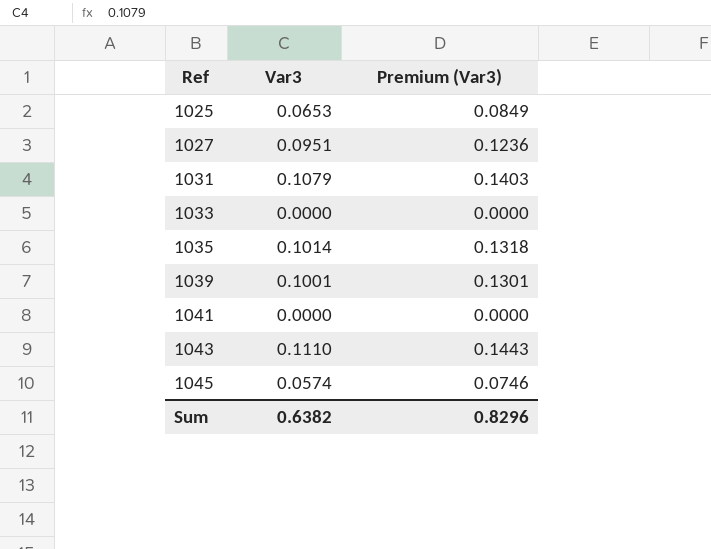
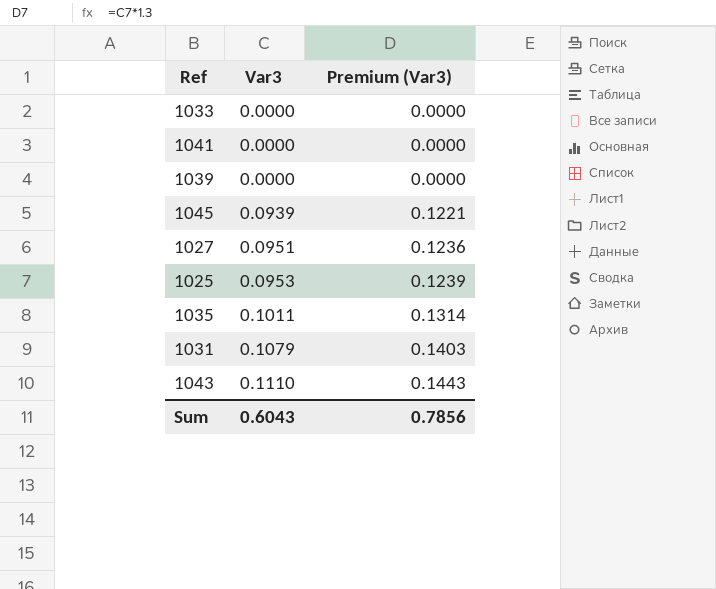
row order: Ref ascending -> Var3 ascending
1039 | Var3: 0.1001 -> 0.0000
1039 | Premium (Var3): 0.1301 -> 0.0000
1045 | Var3: 0.0574 -> 0.0939
1045 | Premium (Var3): 0.0746 -> 0.1221
1025 | Var3: 0.0653 -> 0.0953
1025 | Premium (Var3): 0.0849 -> 0.1239
1035 | Var3: 0.1014 -> 0.1011
1035 | Premium (Var3): 0.1318 -> 0.1314
Sum | Var3: 0.6382 -> 0.6043
Sum | Premium (Var3): 0.8296 -> 0.7856

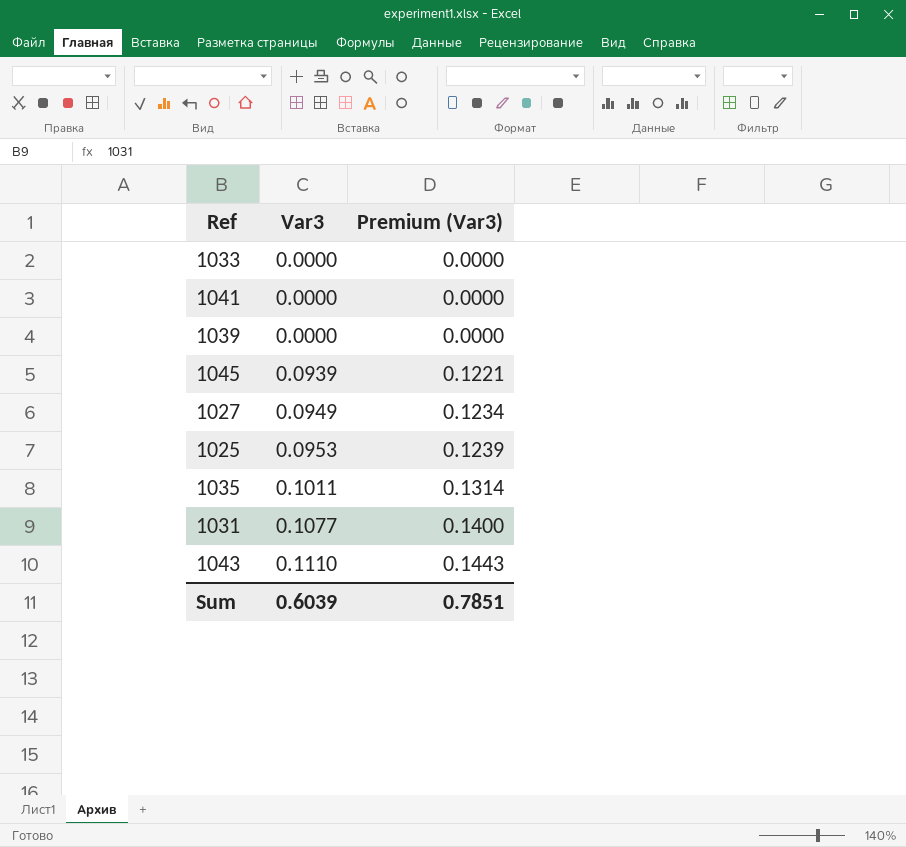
1027 | Var3: 0.0951 -> 0.0949
1027 | Premium (Var3): 0.1236 -> 0.1234
1031 | Var3: 0.1079 -> 0.1077
1031 | Premium (Var3): 0.1403 -> 0.1400
Sum | Var3: 0.6043 -> 0.6039
Sum | Premium (Var3): 0.7856 -> 0.7851

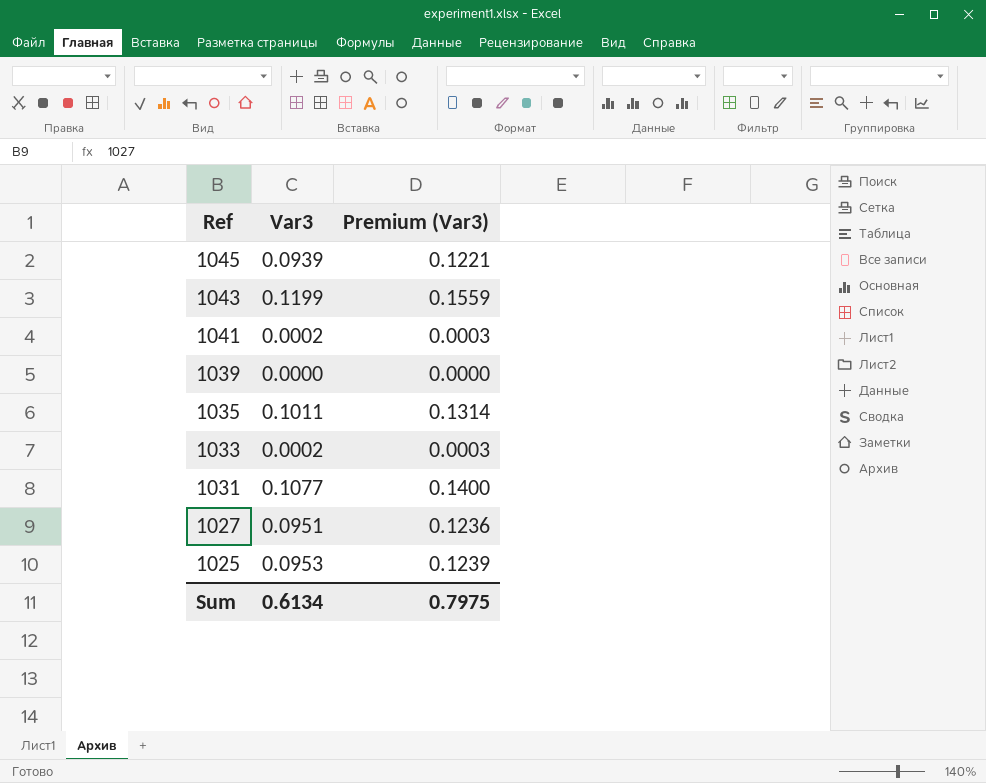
row order: Var3 ascending -> Ref descending
1043 | Var3: 0.1110 -> 0.1199
1043 | Premium (Var3): 0.1443 -> 0.1559
1041 | Var3: 0.0000 -> 0.0002
1041 | Premium (Var3): 0.0000 -> 0.0003
1033 | Var3: 0.0000 -> 0.0002
1033 | Premium (Var3): 0.0000 -> 0.0003
1027 | Var3: 0.0949 -> 0.0951
1027 | Premium (Var3): 0.1234 -> 0.1236
Sum | Var3: 0.6039 -> 0.6134
Sum | Premium (Var3): 0.7851 -> 0.7975

